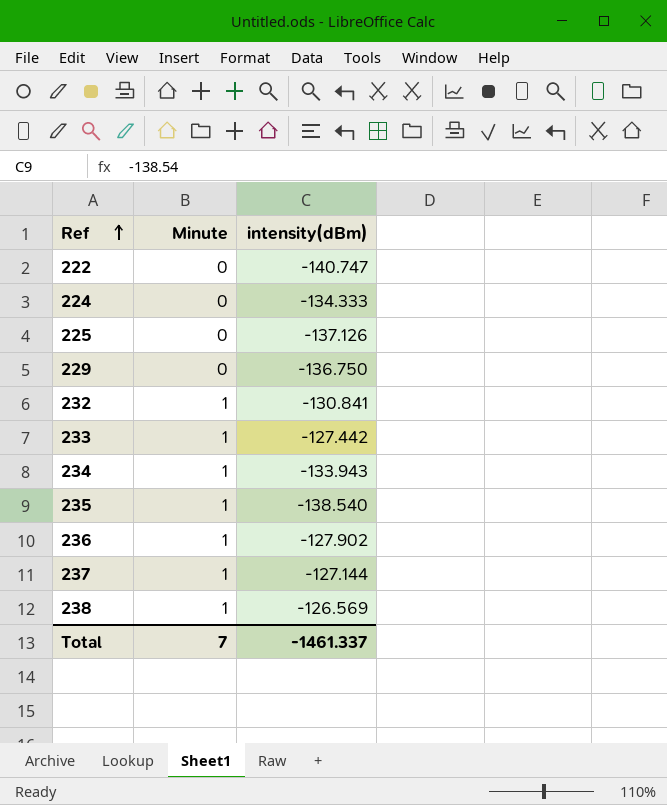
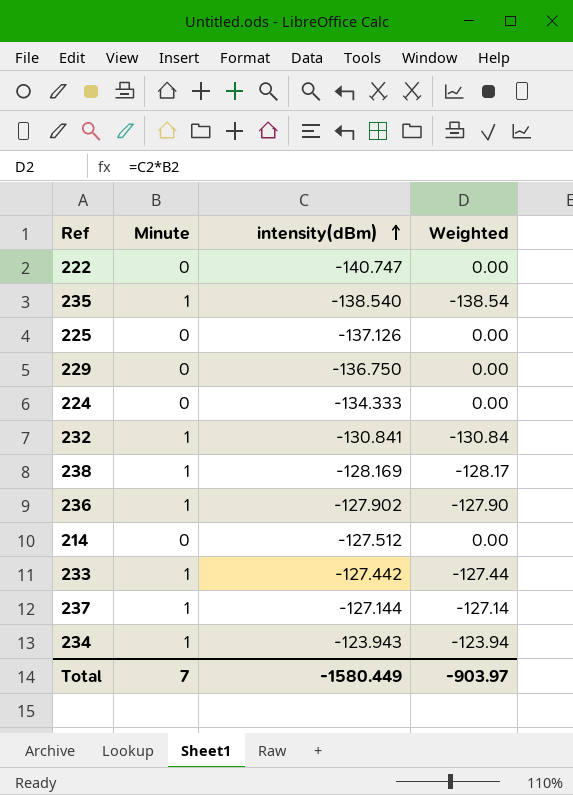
row order: Ref ascending -> intensity(dBm) ascending
column Weighted | formula: none -> [Minute] * [intensity(dBm)]
238 | intensity(dBm): -126.569 -> -128.169
row 214: none -> 0 | -127.512 | 0.00
234 | intensity(dBm): -133.943 -> -123.943
Total | intensity(dBm): -1461.337 -> -1580.449

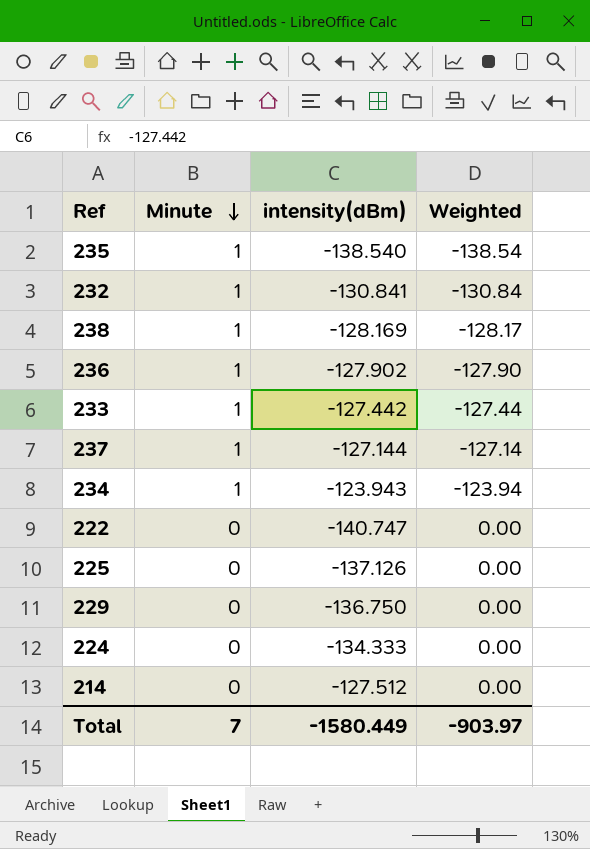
row order: intensity(dBm) ascending -> Minute descending

